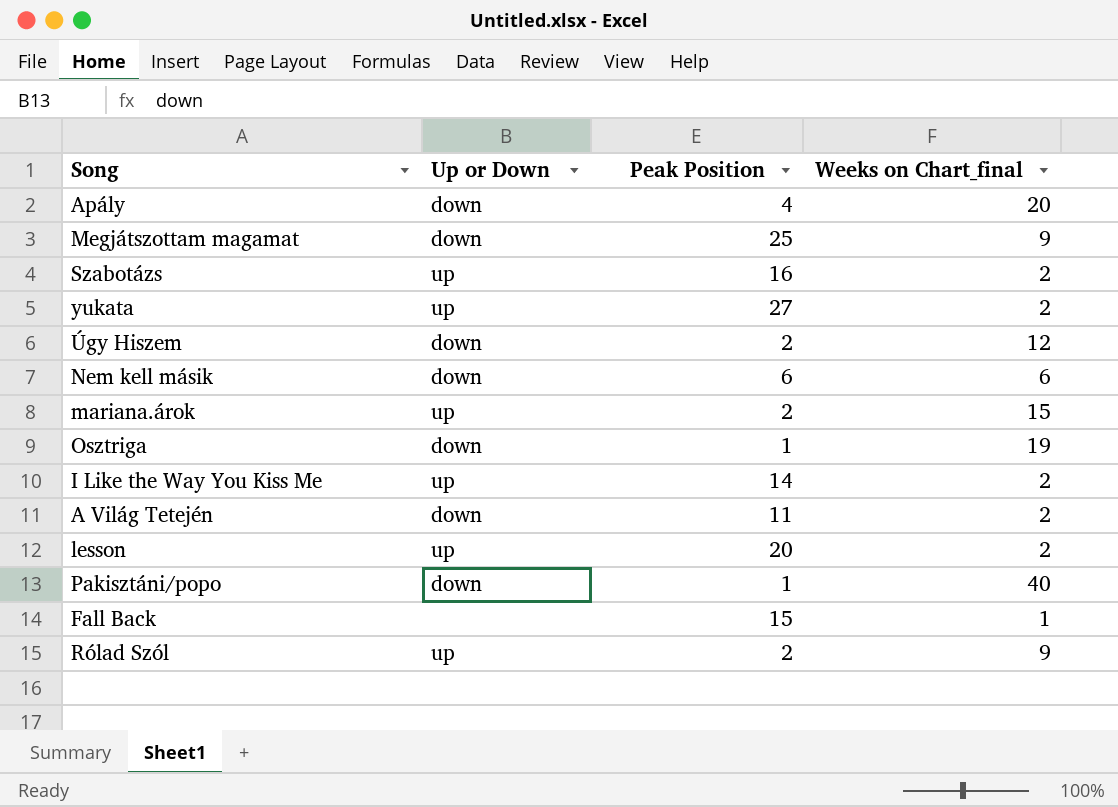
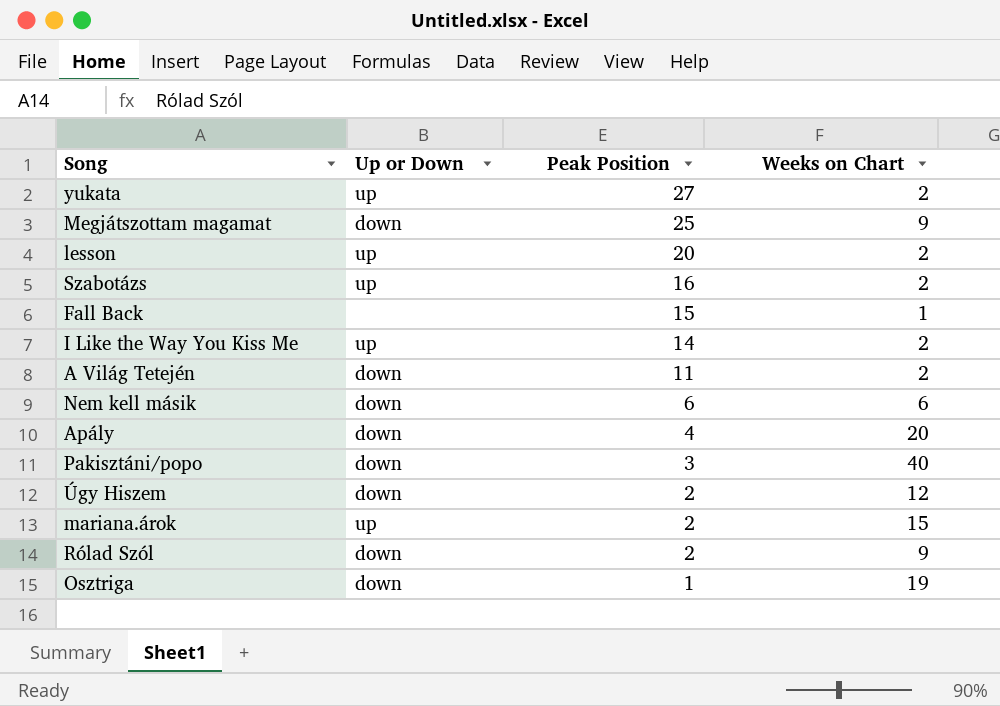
row order: none -> Peak Position descending
column name: Weeks on Chart_final -> Weeks on Chart
Pakisztáni/popo | Peak Position: 1 -> 3
Rólad Szól | Up or Down: up -> down

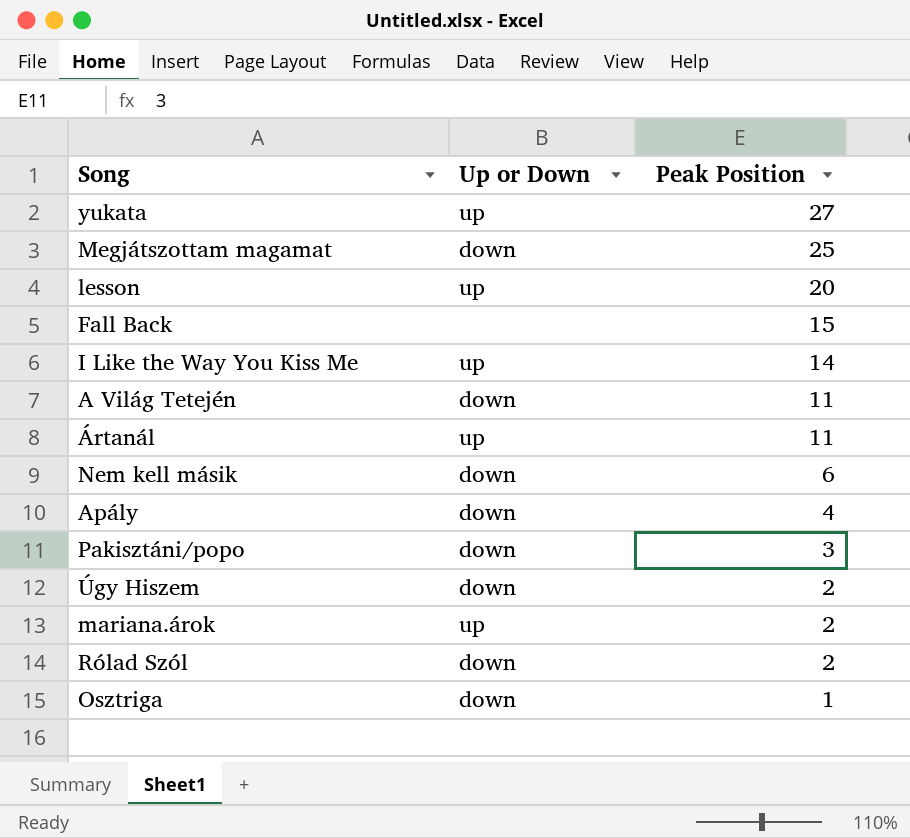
column Weeks on Chart | position: 4 -> none
row Szabotázs: up | 16 | 2 -> none
row Ártanál: none -> up | 11

